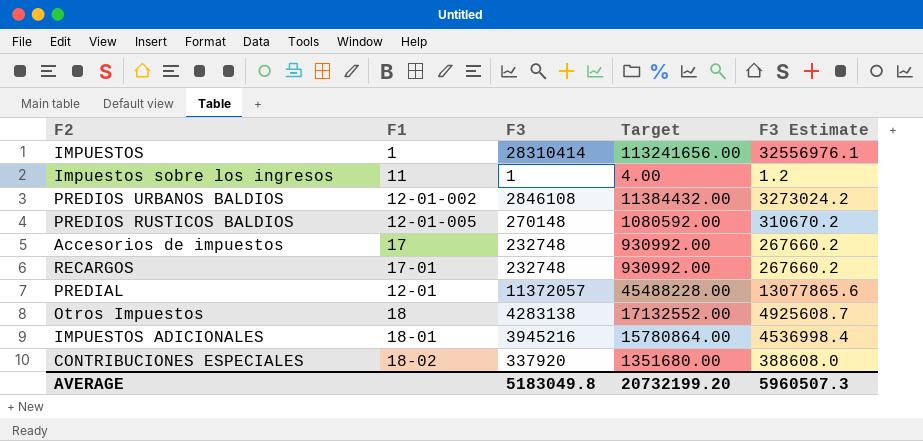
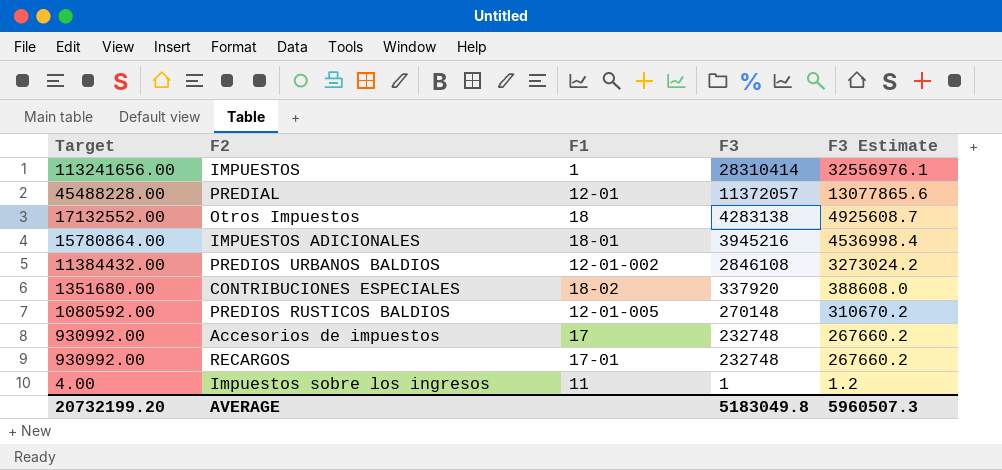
row order: none -> Target descending
column Target | position: 4 -> 1

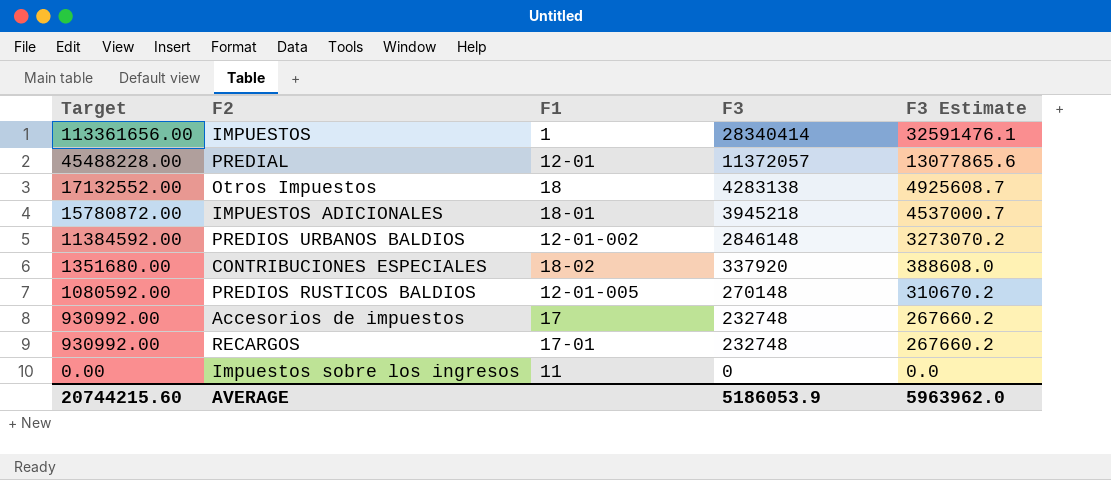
IMPUESTOS | Target: 113241656.00 -> 113361656.00
IMPUESTOS | F3: 28310414 -> 28340414
IMPUESTOS | F3 Estimate: 32556976.1 -> 32591476.1
IMPUESTOS ADICIONALES | Target: 15780864.00 -> 15780872.00
IMPUESTOS ADICIONALES | F3: 3945216 -> 3945218
IMPUESTOS ADICIONALES | F3 Estimate: 4536998.4 -> 4537000.7
PREDIOS URBANOS BALDIOS | Target: 11384432.00 -> 11384592.00
PREDIOS URBANOS BALDIOS | F3: 2846108 -> 2846148
PREDIOS URBANOS BALDIOS | F3 Estimate: 3273024.2 -> 3273070.2
Impuestos sobre los ingresos | Target: 4.00 -> 0.00
Impuestos sobre los ingresos | F3: 1 -> 0
Impuestos sobre los ingresos | F3 Estimate: 1.2 -> 0.0
AVERAGE | Target: 20732199.20 -> 20744215.60
AVERAGE | F3: 5183049.8 -> 5186053.9
AVERAGE | F3 Estimate: 5960507.3 -> 5963962.0

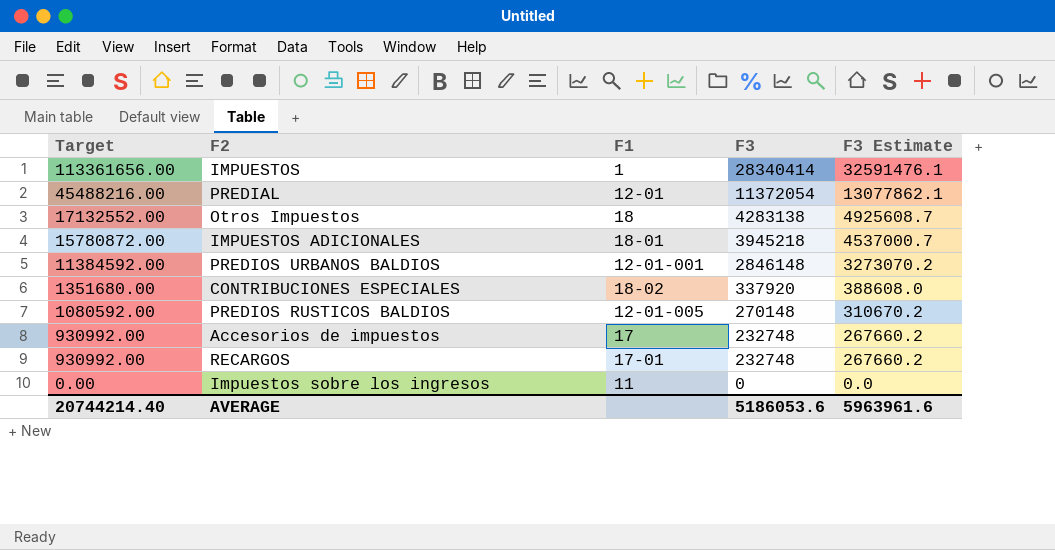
PREDIAL | Target: 45488228.00 -> 45488216.00
PREDIAL | F3: 11372057 -> 11372054
PREDIAL | F3 Estimate: 13077865.6 -> 13077862.1
PREDIOS URBANOS BALDIOS | F1: 12-01-002 -> 12-01-001
AVERAGE | Target: 20744215.60 -> 20744214.40
AVERAGE | F3: 5186053.9 -> 5186053.6
AVERAGE | F3 Estimate: 5963962.0 -> 5963961.6

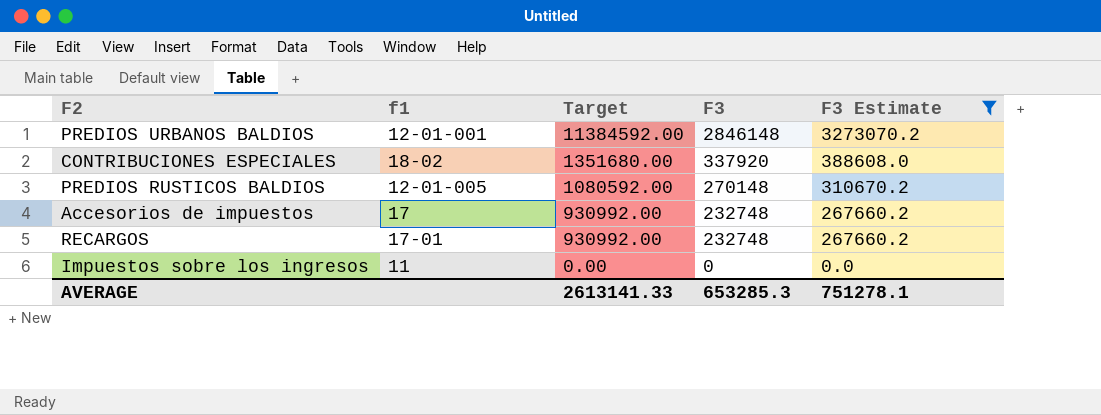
filter: none -> F3 Estimate <= 3273070.2
column name: F1 -> f1
column Target | position: 1 -> 3
AVERAGE | Target: 20744214.40 -> 2613141.33
AVERAGE | F3: 5186053.6 -> 653285.3
AVERAGE | F3 Estimate: 5963961.6 -> 751278.1

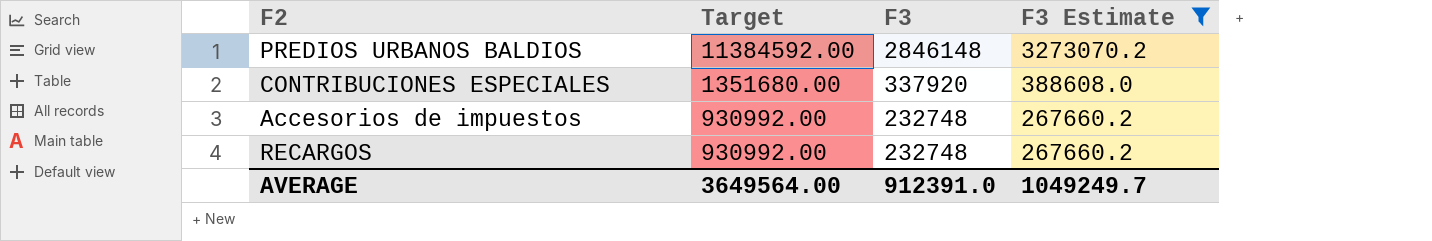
column f1 | position: 2 -> none
row PREDIOS RUSTICOS BALDIOS: 12-01-005 | 1080592.00 | 270148 | 310670.2 -> none
row Impuestos sobre los ingresos: 11 | 0.00 | 0 | 0.0 -> none
AVERAGE | Target: 2613141.33 -> 3649564.00
AVERAGE | F3: 653285.3 -> 912391.0
AVERAGE | F3 Estimate: 751278.1 -> 1049249.7

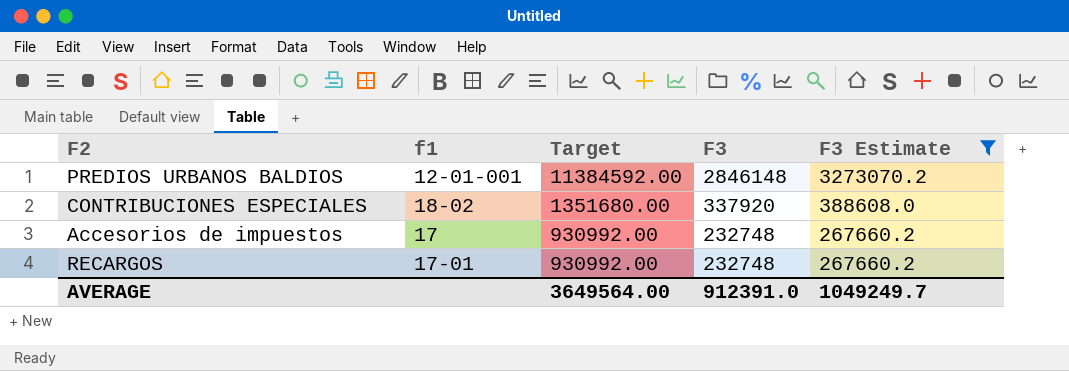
column f1 | position: none -> 2

